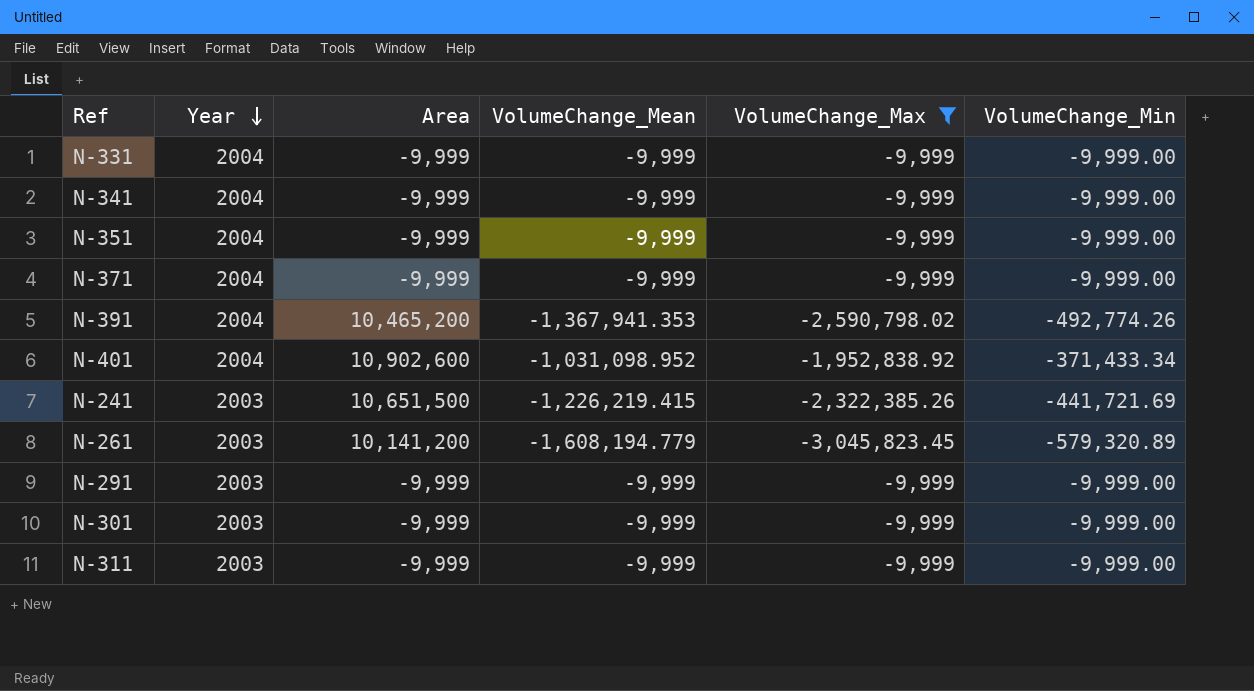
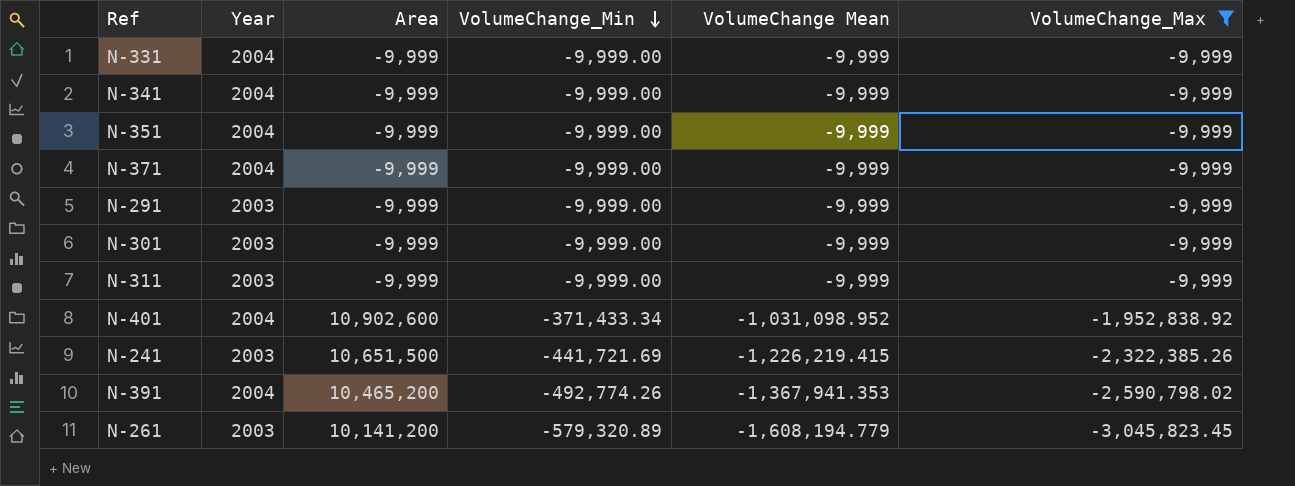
row order: Year descending -> VolumeChange_Min descending
column VolumeChange_Min | position: 6 -> 4
column name: VolumeChange_Mean -> VolumeChange Mean

